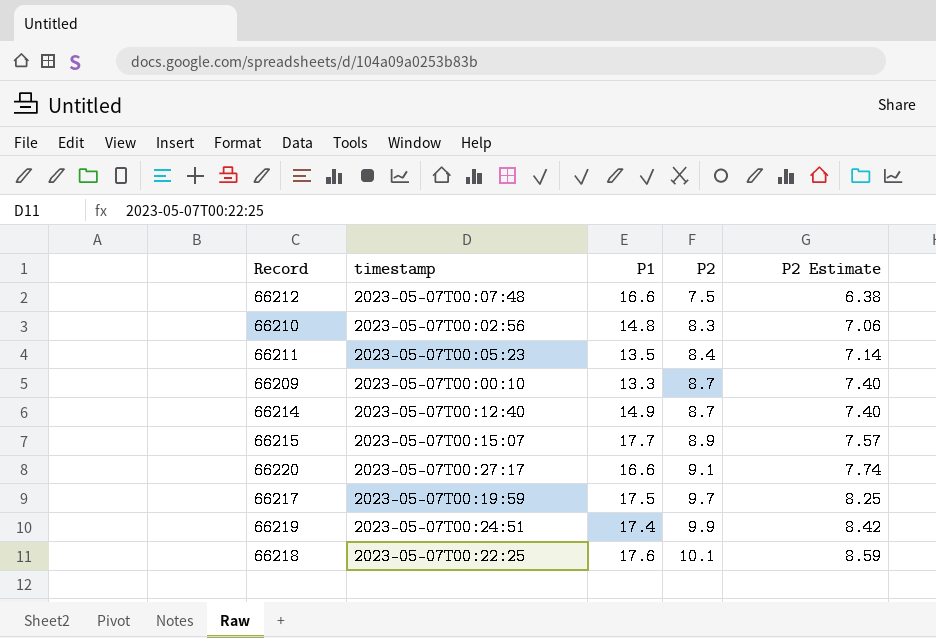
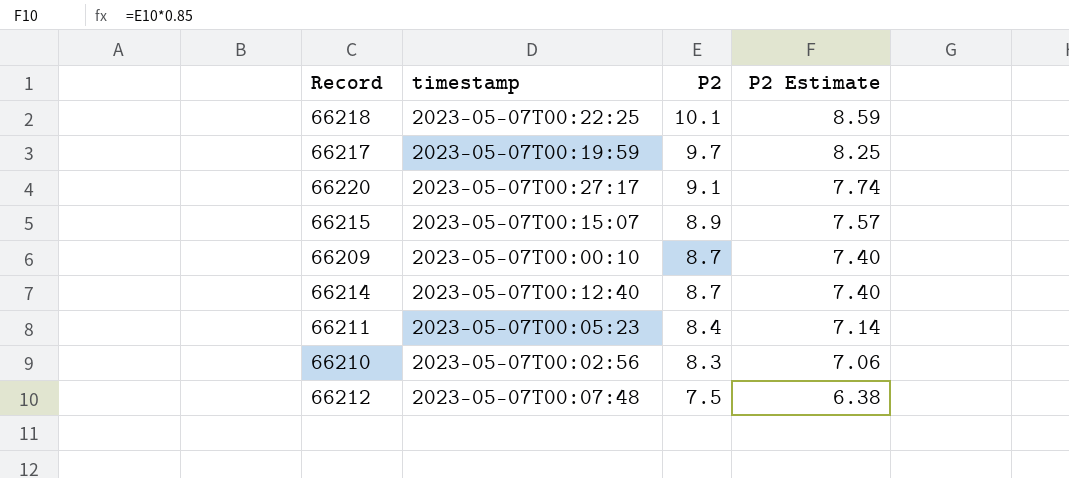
row order: P2 ascending -> P2 descending
column P1 | position: 3 -> none
row 66219: 2023-05-07T00:24:51 | 17.4 | 9.9 | 8.42 -> none

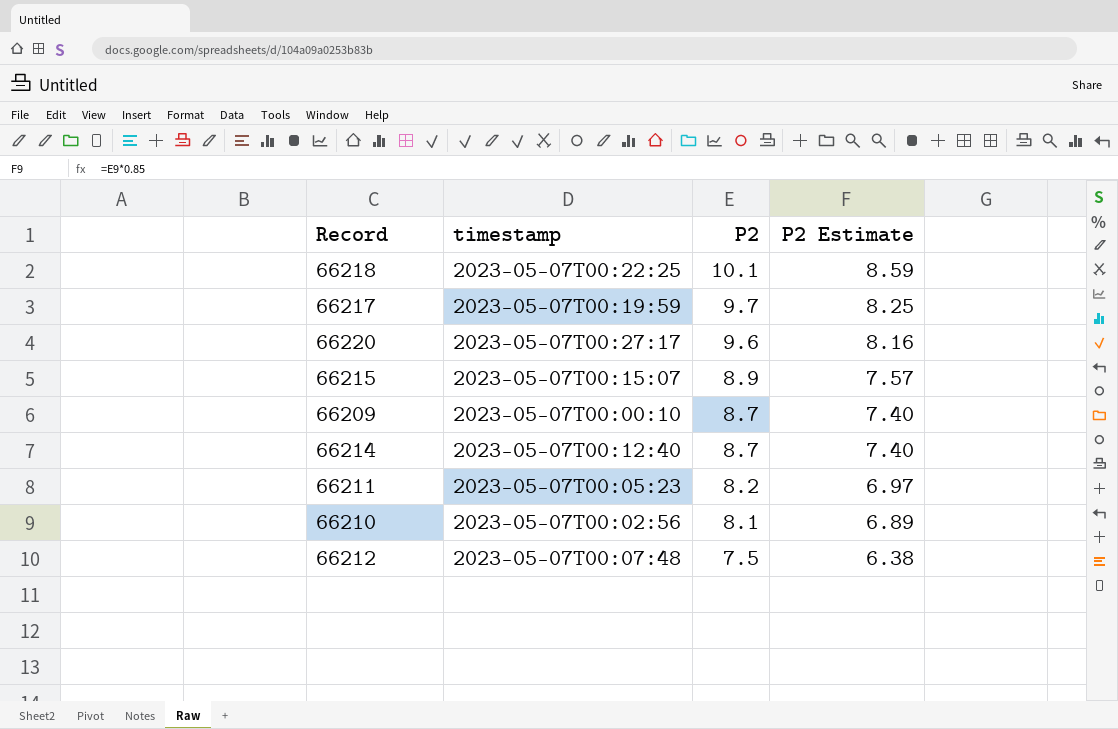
66220 | P2: 9.1 -> 9.6
66220 | P2 Estimate: 7.74 -> 8.16
66211 | P2: 8.4 -> 8.2
66211 | P2 Estimate: 7.14 -> 6.97
66210 | P2: 8.3 -> 8.1
66210 | P2 Estimate: 7.06 -> 6.89

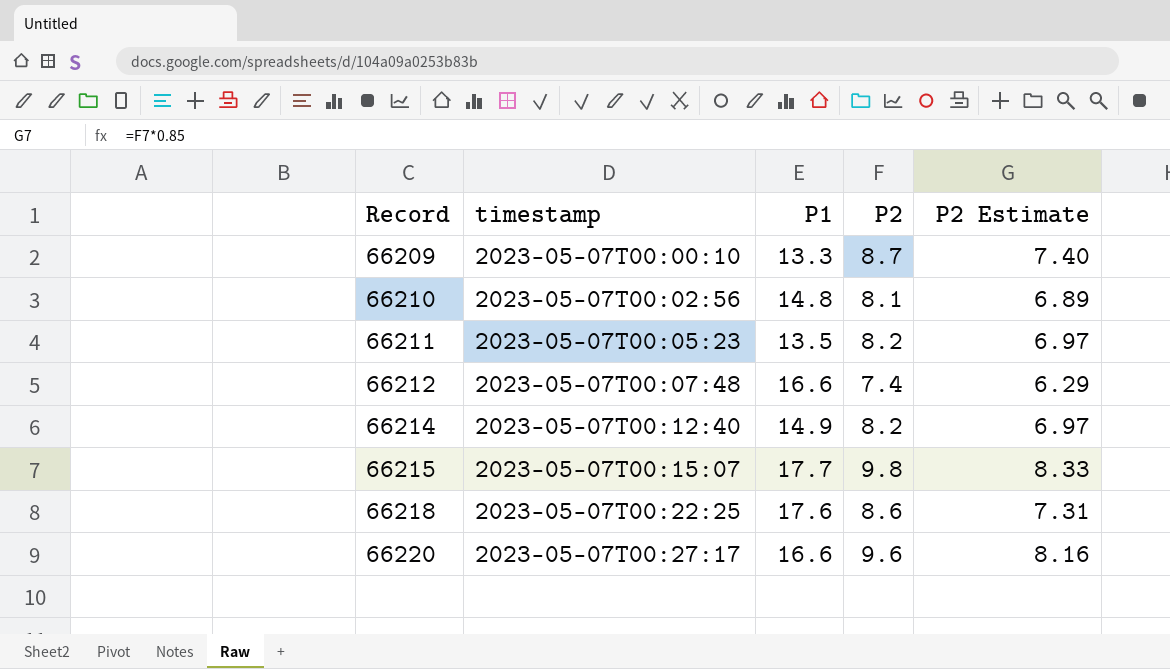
row order: P2 descending -> Record ascending
column P1 | position: none -> 3
row 66217: 2023-05-07T00:19:59 | 9.7 | 8.25 -> none
66212 | P2: 7.5 -> 7.4
66212 | P2 Estimate: 6.38 -> 6.29
66214 | P2: 8.7 -> 8.2
66214 | P2 Estimate: 7.40 -> 6.97
66215 | P2: 8.9 -> 9.8
66215 | P2 Estimate: 7.57 -> 8.33
66218 | P2: 10.1 -> 8.6
66218 | P2 Estimate: 8.59 -> 7.31

